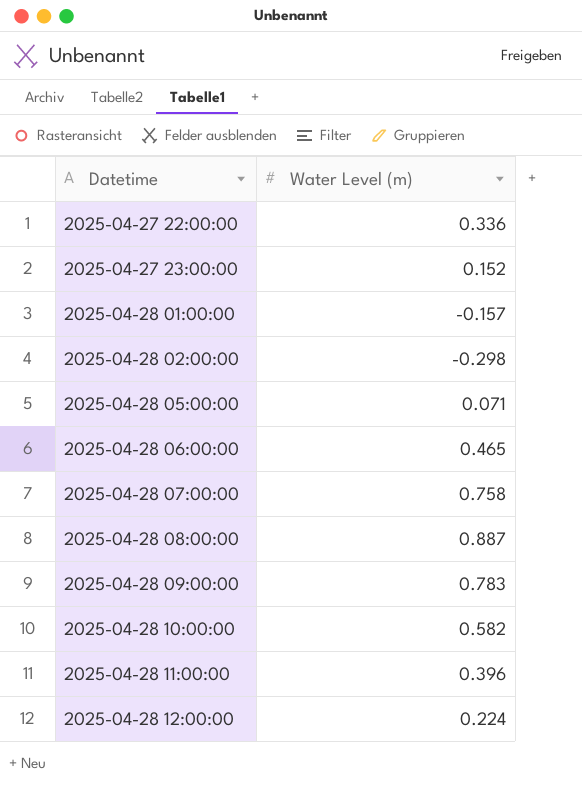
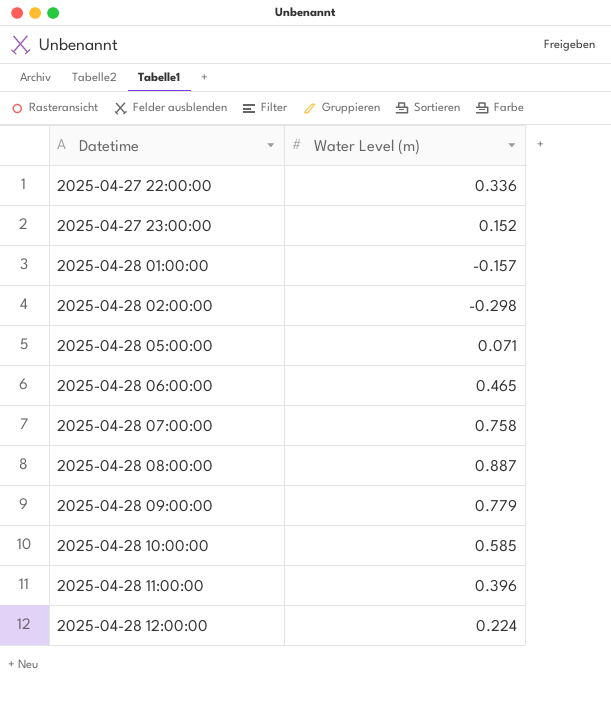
2025-04-28 09:00:00 | Water Level (m): 0.783 -> 0.779
2025-04-28 10:00:00 | Water Level (m): 0.582 -> 0.585

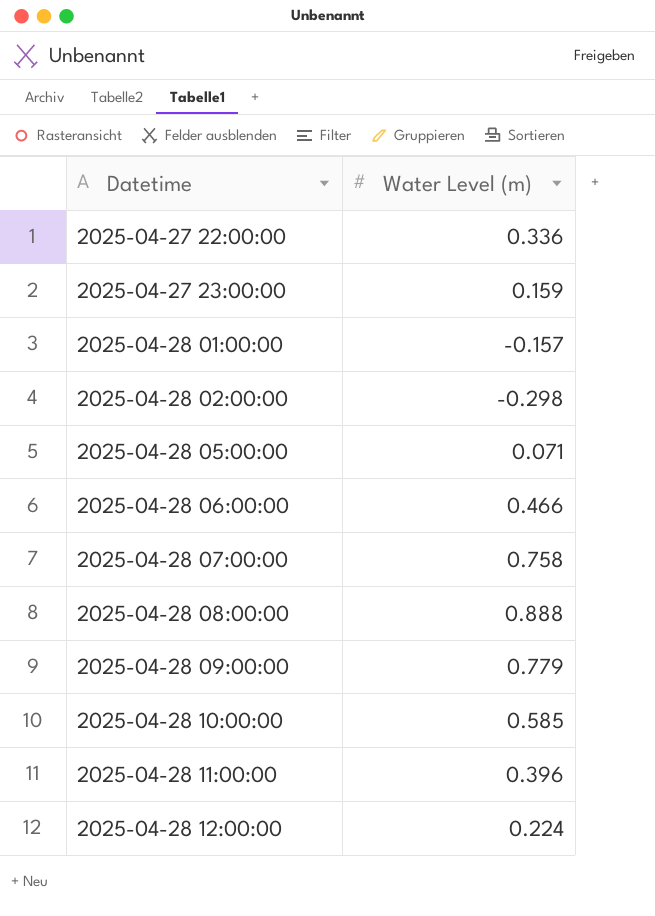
2025-04-27 23:00:00 | Water Level (m): 0.152 -> 0.159
2025-04-28 06:00:00 | Water Level (m): 0.465 -> 0.466
2025-04-28 08:00:00 | Water Level (m): 0.887 -> 0.888

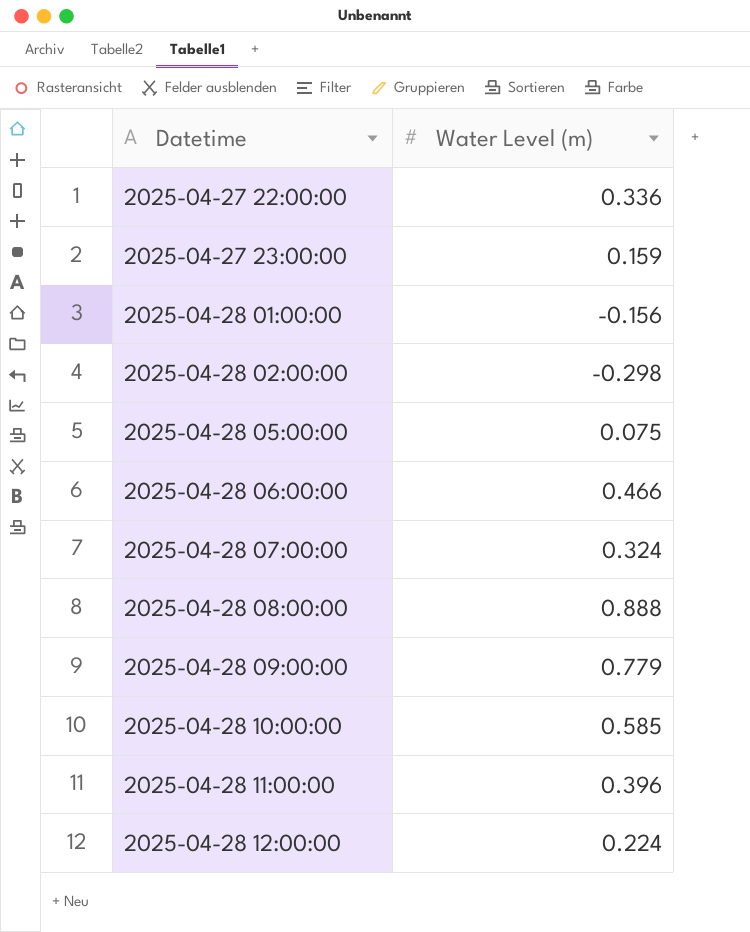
2025-04-28 01:00:00 | Water Level (m): -0.157 -> -0.156
2025-04-28 05:00:00 | Water Level (m): 0.071 -> 0.075
2025-04-28 07:00:00 | Water Level (m): 0.758 -> 0.324

